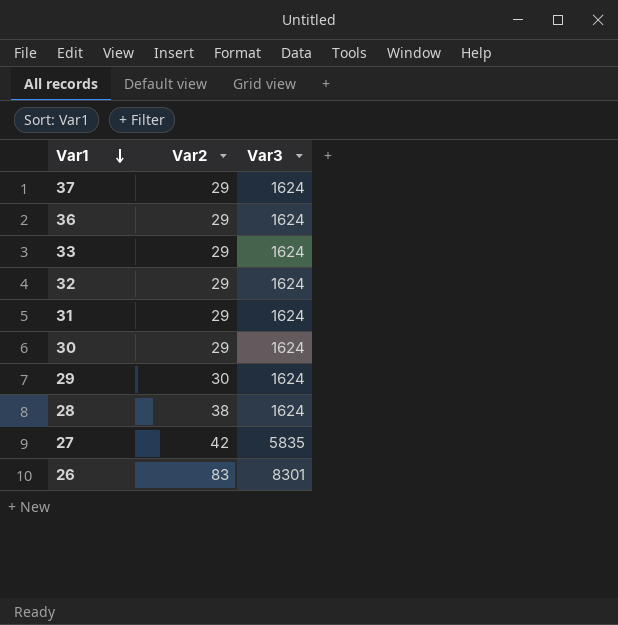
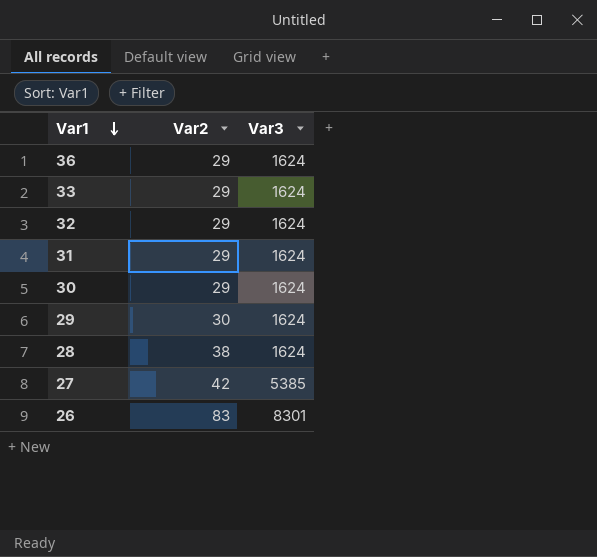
row 37: 29 | 1624 -> none
27 | Var3: 5835 -> 5385

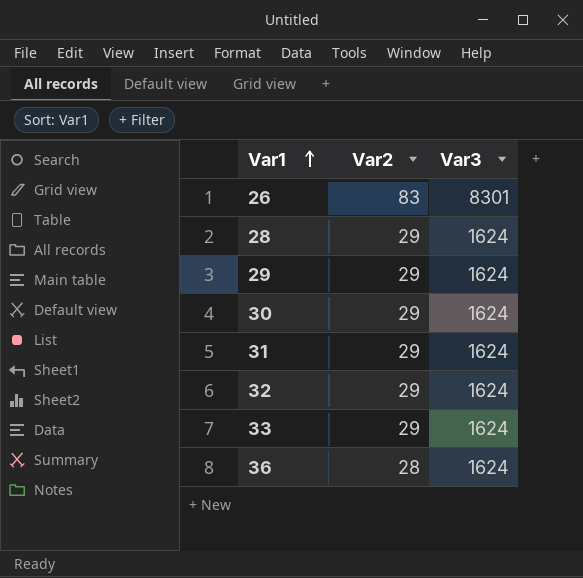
row order: Var1 descending -> Var1 ascending
row 27: 42 | 5385 -> none
28 | Var2: 38 -> 29
29 | Var2: 30 -> 29
36 | Var2: 29 -> 28

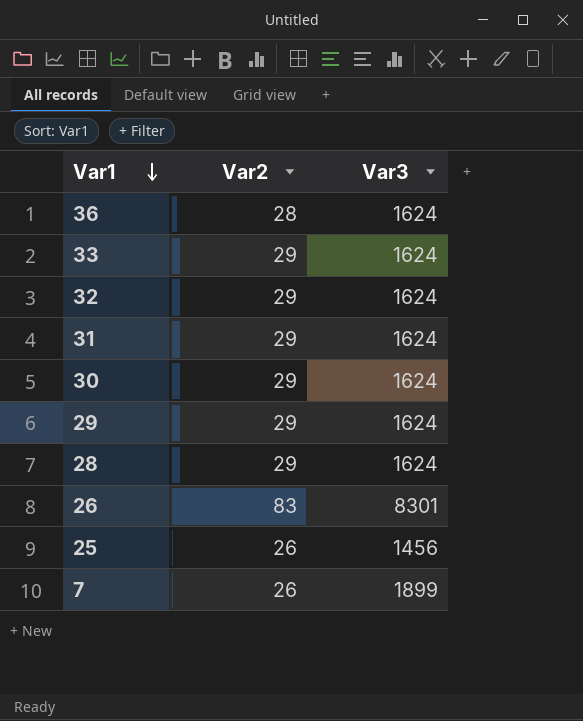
row order: Var1 ascending -> Var1 descending
row 25: none -> 26 | 1456
row 7: none -> 26 | 1899

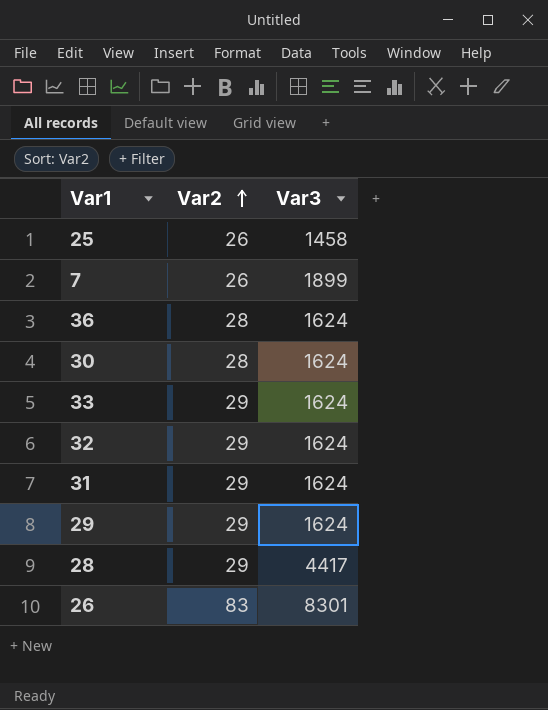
row order: Var1 descending -> Var2 ascending
25 | Var3: 1456 -> 1458
30 | Var2: 29 -> 28
28 | Var3: 1624 -> 4417

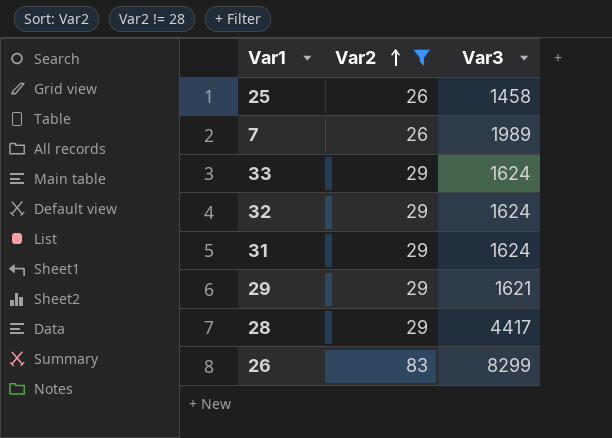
filter: none -> Var2 != 28
7 | Var3: 1899 -> 1989
29 | Var3: 1624 -> 1621
26 | Var3: 8301 -> 8299

